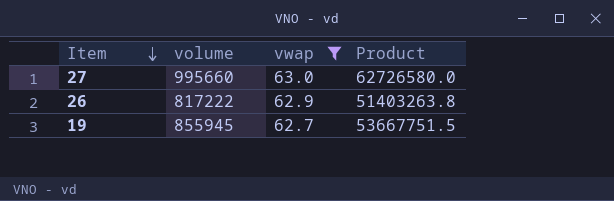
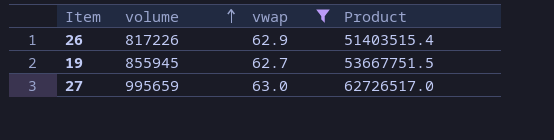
row order: Item descending -> volume ascending
26 | volume: 817222 -> 817226
26 | Product: 51403263.8 -> 51403515.4
27 | volume: 995660 -> 995659
27 | Product: 62726580.0 -> 62726517.0

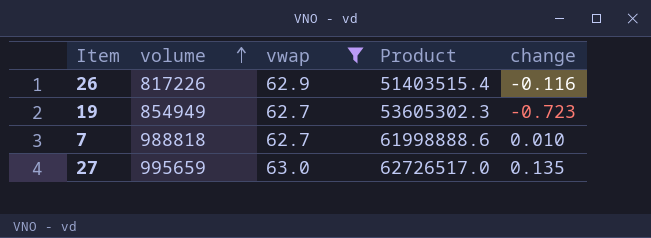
column change | position: none -> 5
19 | volume: 855945 -> 854949
19 | Product: 53667751.5 -> 53605302.3
row 7: none -> 988818 | 62.7 | 61998888.6 | 0.010

